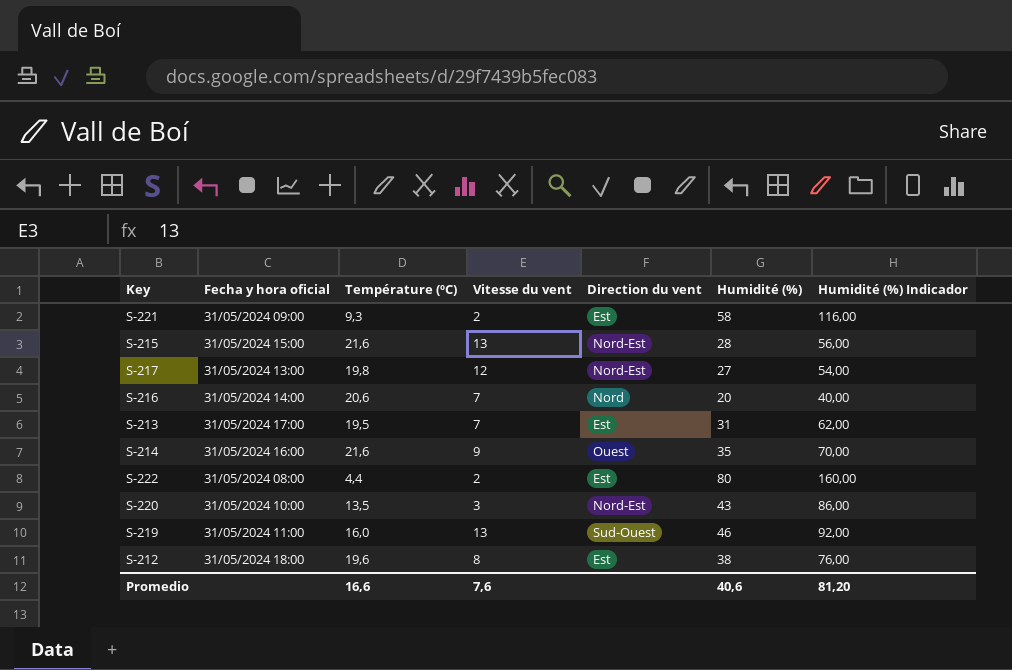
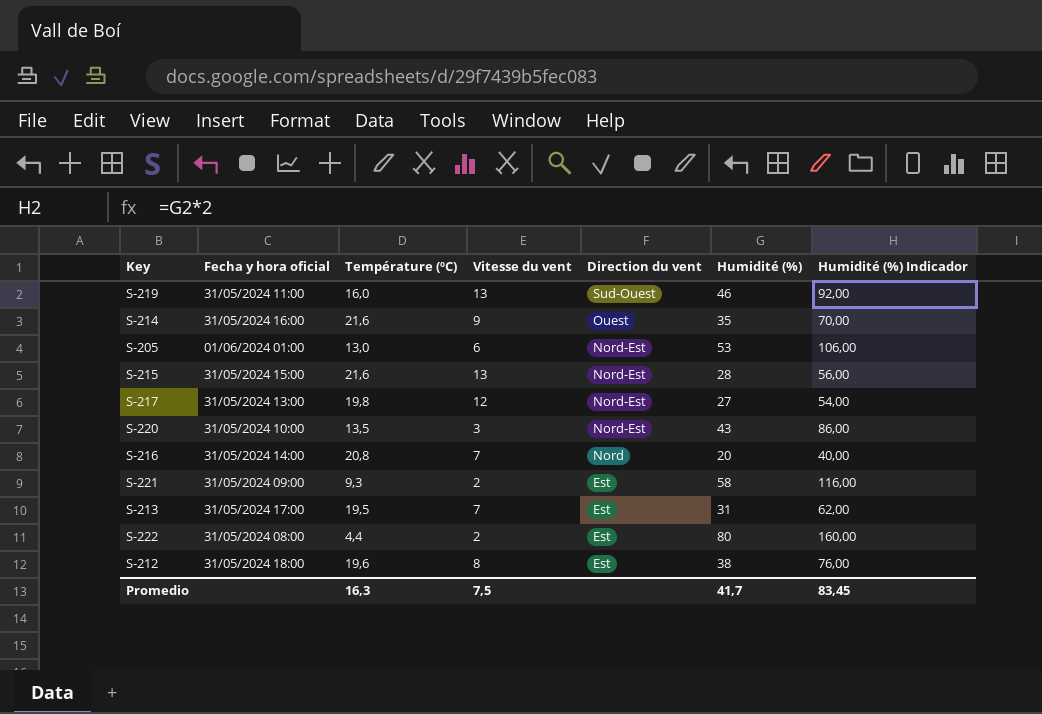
row order: none -> Direction du vent descending
row S-205: none -> 01/06/2024 01:00 | 13,0 | 6 | Nord-Est | 53 | 106,00
S-216 | Température (ºC): 20,6 -> 20,8
Promedio | Température (ºC): 16,6 -> 16,3
Promedio | Vitesse du vent: 7,6 -> 7,5
Promedio | Humidité (%): 40,6 -> 41,7
Promedio | Humidité (%) Indicador: 81,20 -> 83,45

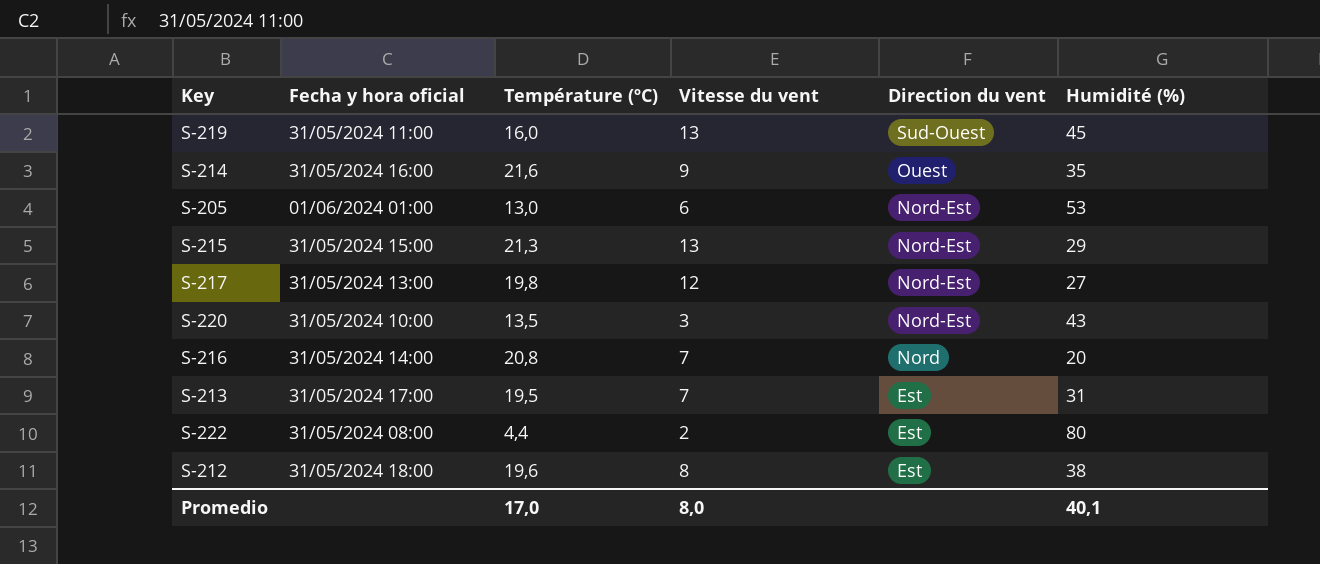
column Humidité (%) Indicador | formula: [Humidité (%)] * 2 -> none
row S-221: 31/05/2024 09:00 | 9,3 | 2 | Est | 58 | 116,00 -> none
S-219 | Humidité (%): 46 -> 45
S-215 | Température (ºC): 21,6 -> 21,3
S-215 | Humidité (%): 28 -> 29
Promedio | Température (ºC): 16,3 -> 17,0
Promedio | Vitesse du vent: 7,5 -> 8,0
Promedio | Humidité (%): 41,7 -> 40,1

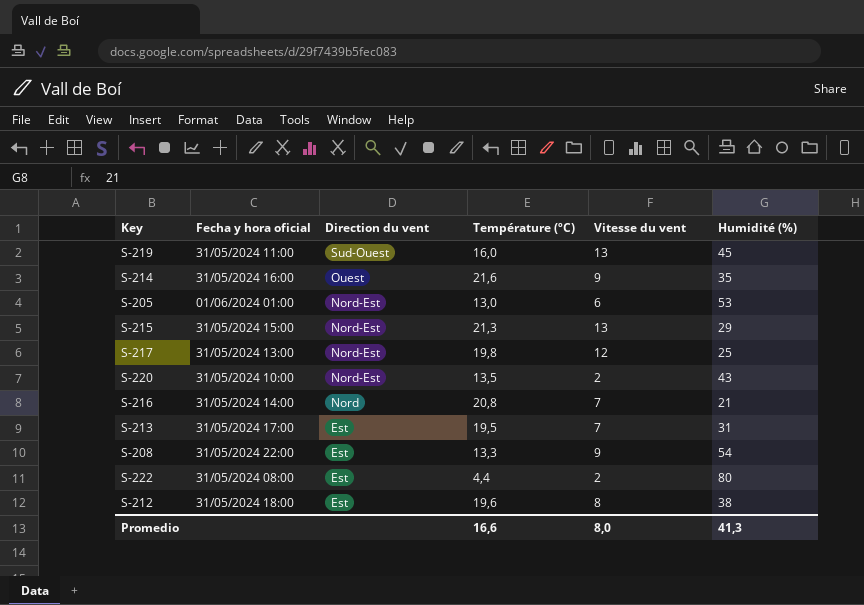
column Direction du vent | position: 5 -> 3
S-217 | Humidité (%): 27 -> 25
S-220 | Vitesse du vent: 3 -> 2
S-216 | Humidité (%): 20 -> 21
row S-208: none -> 31/05/2024 22:00 | Est | 13,3 | 9 | 54
Promedio | Température (ºC): 17,0 -> 16,6
Promedio | Humidité (%): 40,1 -> 41,3

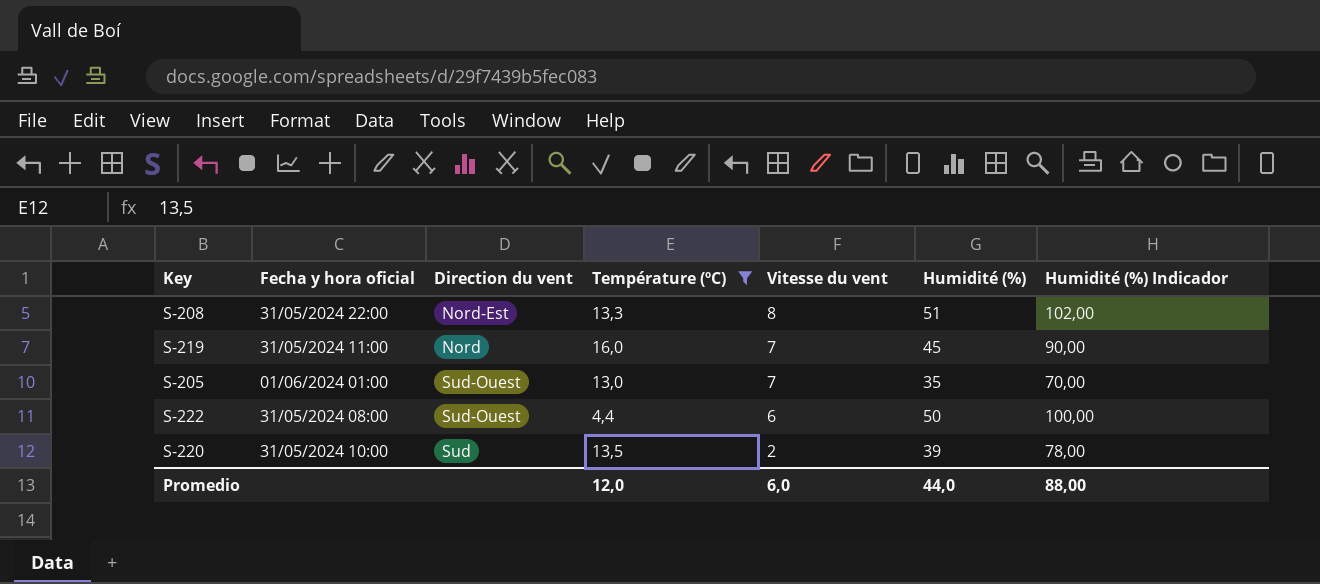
filter: none -> Température (ºC) <= 16,0
row order: Direction du vent descending -> Vitesse du vent descending
column Humidité (%) Indicador | formula: none -> [Humidité (%)] * 2
S-208 | Direction du vent: Est -> Nord-Est
S-208 | Vitesse du vent: 9 -> 8
S-208 | Humidité (%): 54 -> 51
S-219 | Direction du vent: Sud-Ouest -> Nord
S-219 | Vitesse du vent: 13 -> 7
S-205 | Direction du vent: Nord-Est -> Sud-Ouest
S-205 | Vitesse du vent: 6 -> 7
S-205 | Humidité (%): 53 -> 35
S-222 | Direction du vent: Est -> Sud-Ouest
S-222 | Vitesse du vent: 2 -> 6
S-222 | Humidité (%): 80 -> 50
S-220 | Direction du vent: Nord-Est -> Sud
S-220 | Humidité (%): 43 -> 39
Promedio | Température (ºC): 16,6 -> 12,0
Promedio | Vitesse du vent: 8,0 -> 6,0
Promedio | Humidité (%): 41,3 -> 44,0

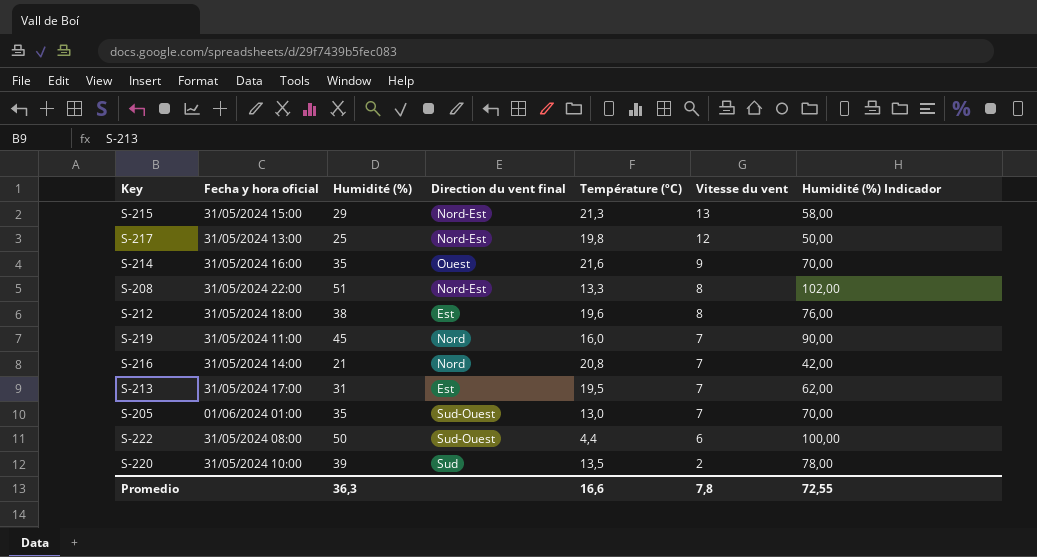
filter: Température (ºC) <= 16,0 -> none
column Humidité (%) | position: 6 -> 3
column name: Direction du vent -> Direction du vent final
Promedio | Humidité (%): 44,0 -> 36,3
Promedio | Température (ºC): 12,0 -> 16,6
Promedio | Vitesse du vent: 6,0 -> 7,8
Promedio | Humidité (%) Indicador: 88,00 -> 72,55

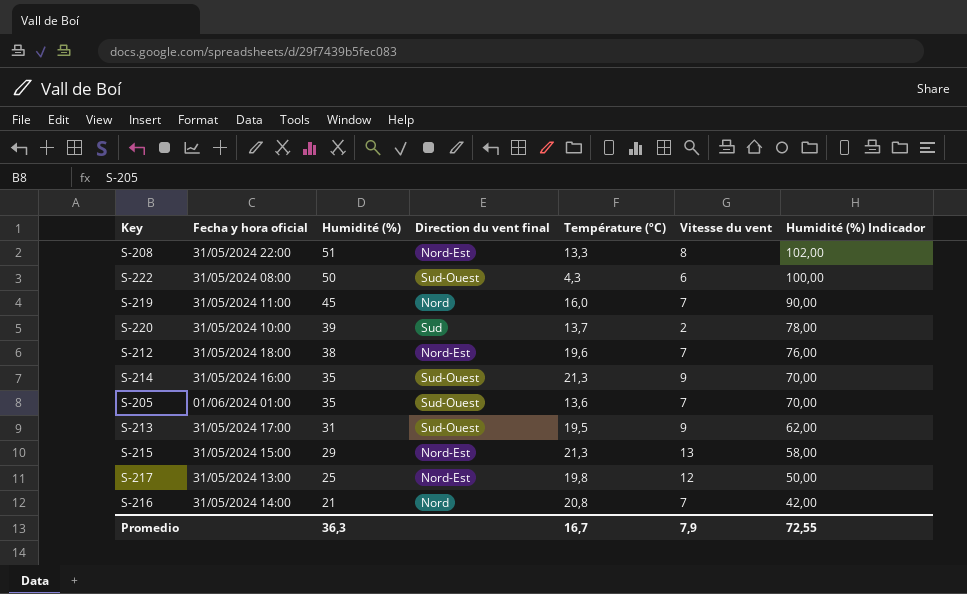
row order: Vitesse du vent descending -> Humidité (%) descending
S-222 | Température (ºC): 4,4 -> 4,3
S-220 | Température (ºC): 13,5 -> 13,7
S-212 | Direction du vent final: Est -> Nord-Est
S-212 | Vitesse du vent: 8 -> 7
S-214 | Direction du vent final: Ouest -> Sud-Ouest
S-214 | Température (ºC): 21,6 -> 21,3
S-205 | Température (ºC): 13,0 -> 13,6
S-213 | Direction du vent final: Est -> Sud-Ouest
S-213 | Vitesse du vent: 7 -> 9
Promedio | Température (ºC): 16,6 -> 16,7
Promedio | Vitesse du vent: 7,8 -> 7,9

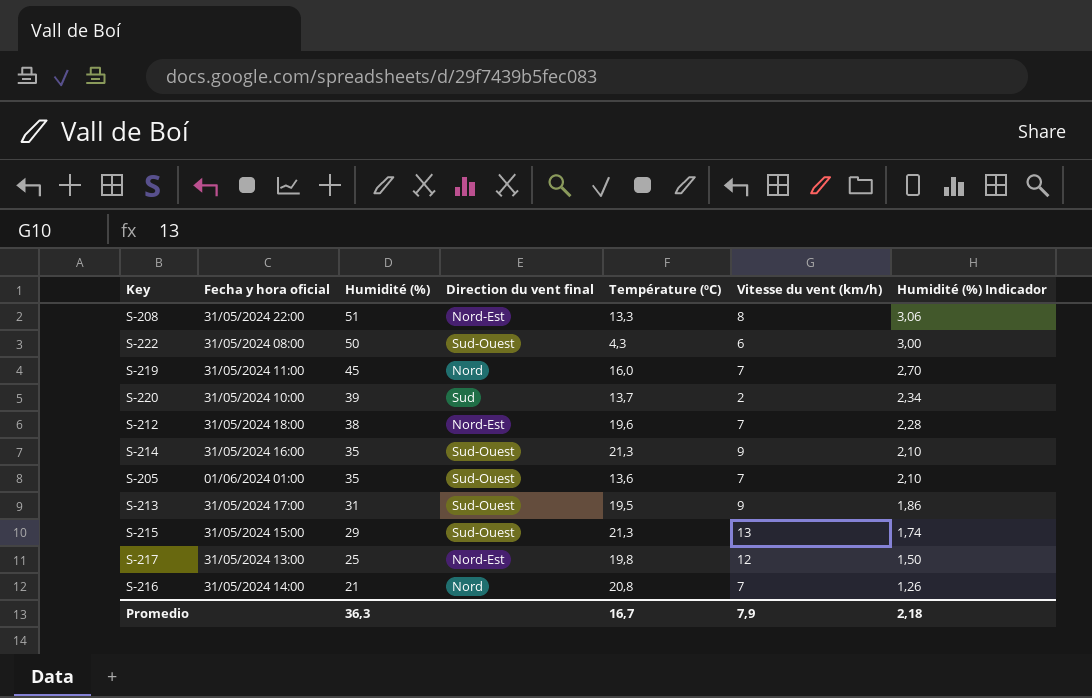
column name: Vitesse du vent -> Vitesse du vent (km/h)
column Humidité (%) Indicador | formula: [Humidité (%)] * 2 -> [Humidité (%)] * 0,06
S-215 | Direction du vent final: Nord-Est -> Sud-Ouest
Promedio | Humidité (%) Indicador: 72,55 -> 2,18

